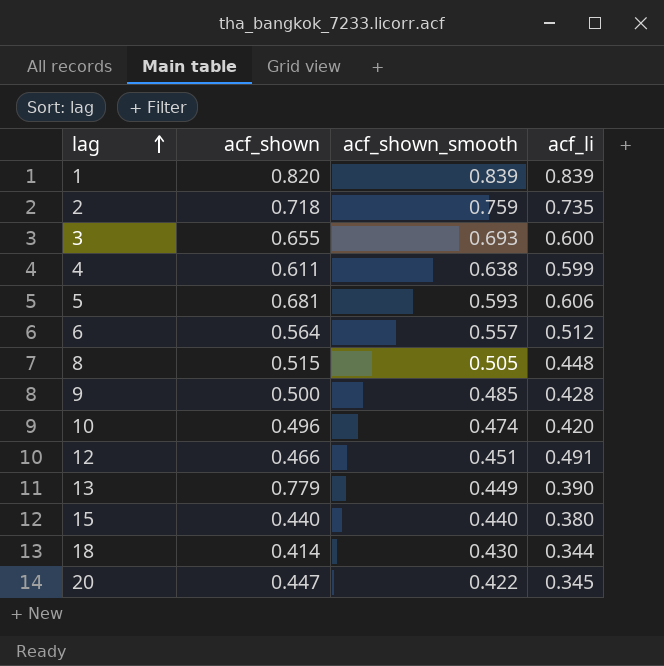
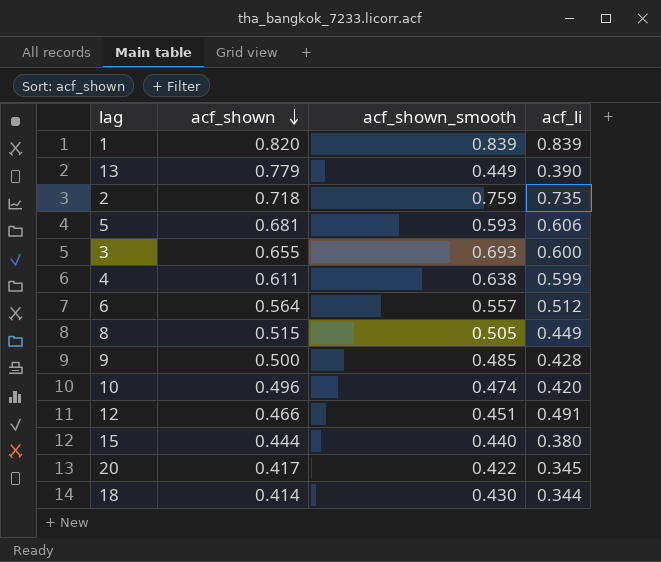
row order: lag ascending -> acf_shown descending
8 | acf_li: 0.448 -> 0.449
15 | acf_shown: 0.440 -> 0.444
20 | acf_shown: 0.447 -> 0.417

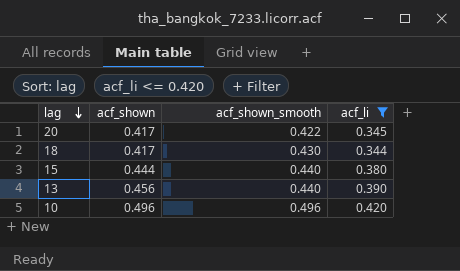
filter: none -> acf_li <= 0.420
row order: acf_shown descending -> lag descending
18 | acf_shown: 0.414 -> 0.417
13 | acf_shown: 0.779 -> 0.456
13 | acf_shown_smooth: 0.449 -> 0.440
10 | acf_shown_smooth: 0.474 -> 0.496

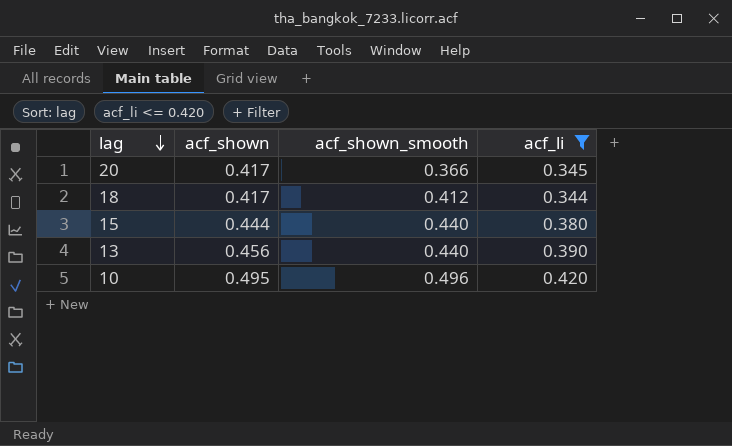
20 | acf_shown_smooth: 0.422 -> 0.366
18 | acf_shown_smooth: 0.430 -> 0.412
10 | acf_shown: 0.496 -> 0.495

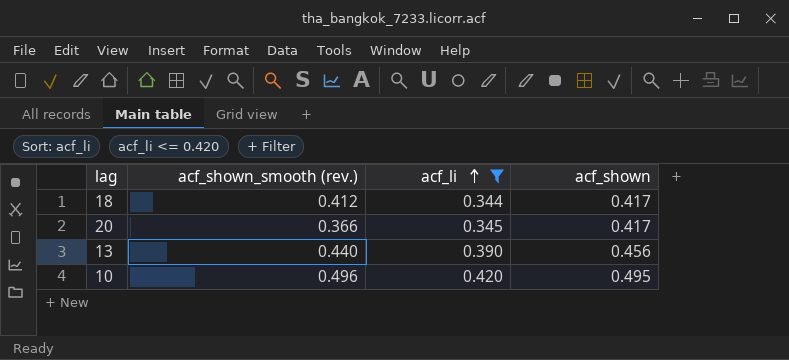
row order: lag descending -> acf_li ascending
column name: acf_shown_smooth -> acf_shown_smooth (rev.)
column acf_shown | position: 2 -> 4
row 15: 0.444 | 0.440 | 0.380 -> none

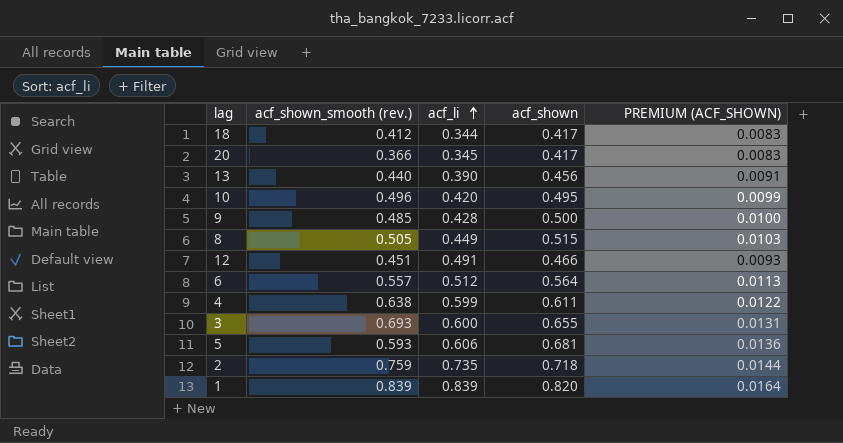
filter: acf_li <= 0.420 -> none
column PREMIUM (ACF_SHOWN) | formula: none -> [acf_shown] * 0.02

